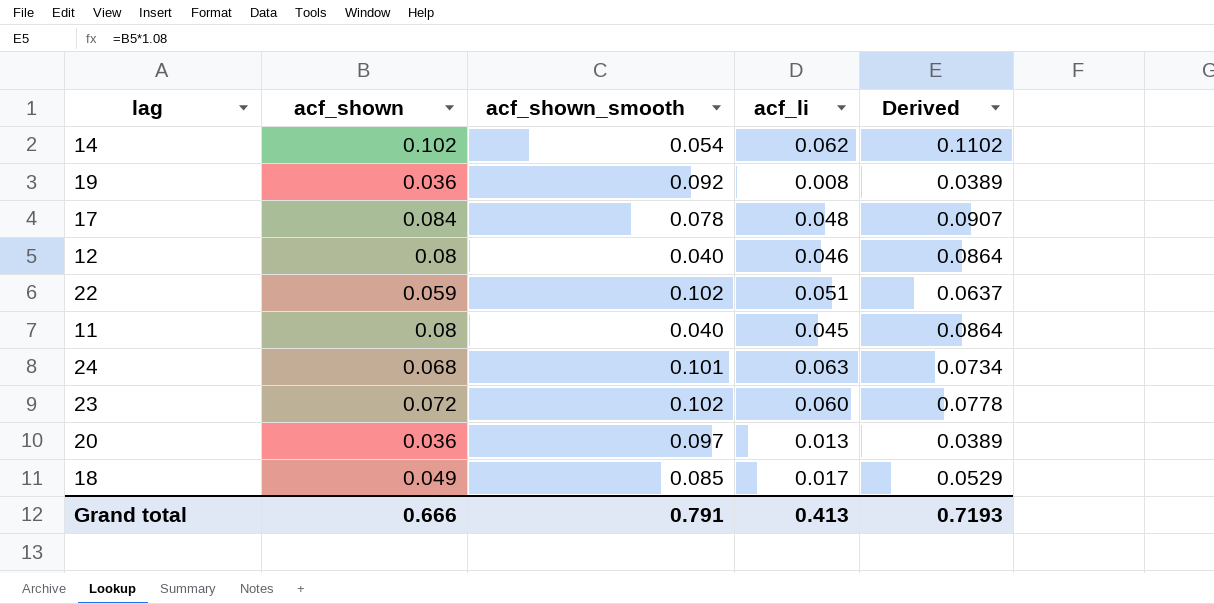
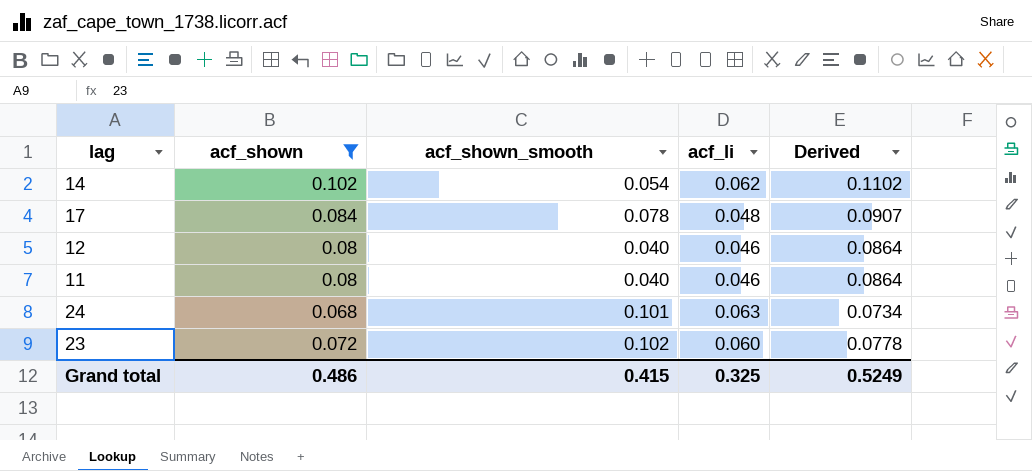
filter: none -> acf_shown >= 0.068
11 | acf_li: 0.045 -> 0.046
Grand total | acf_shown: 0.666 -> 0.486
Grand total | acf_shown_smooth: 0.791 -> 0.415
Grand total | acf_li: 0.413 -> 0.325
Grand total | Derived: 0.7193 -> 0.5249

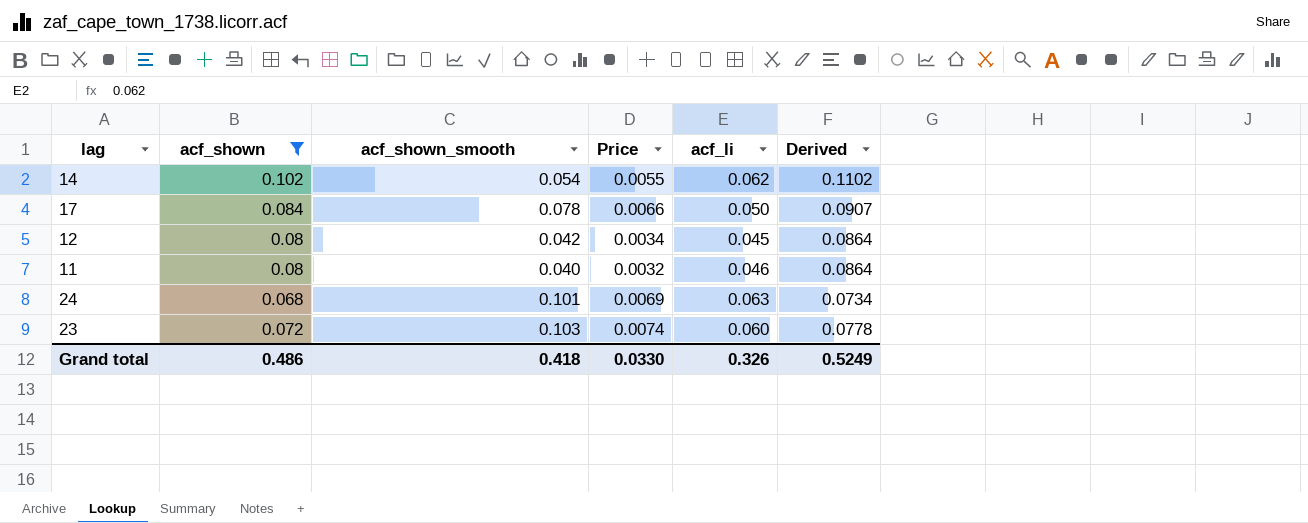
column Price | formula: none -> [acf_shown] * [acf_shown_smooth]
17 | acf_li: 0.048 -> 0.050
12 | acf_shown_smooth: 0.040 -> 0.042
12 | acf_li: 0.046 -> 0.045
23 | acf_shown_smooth: 0.102 -> 0.103
Grand total | acf_shown_smooth: 0.415 -> 0.418
Grand total | acf_li: 0.325 -> 0.326

